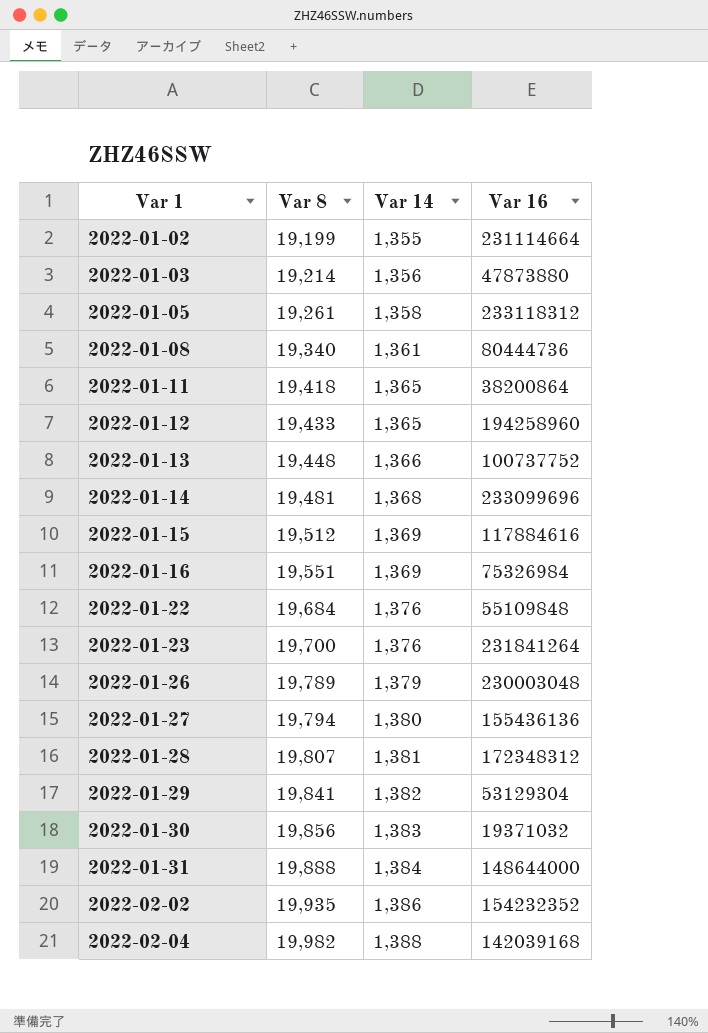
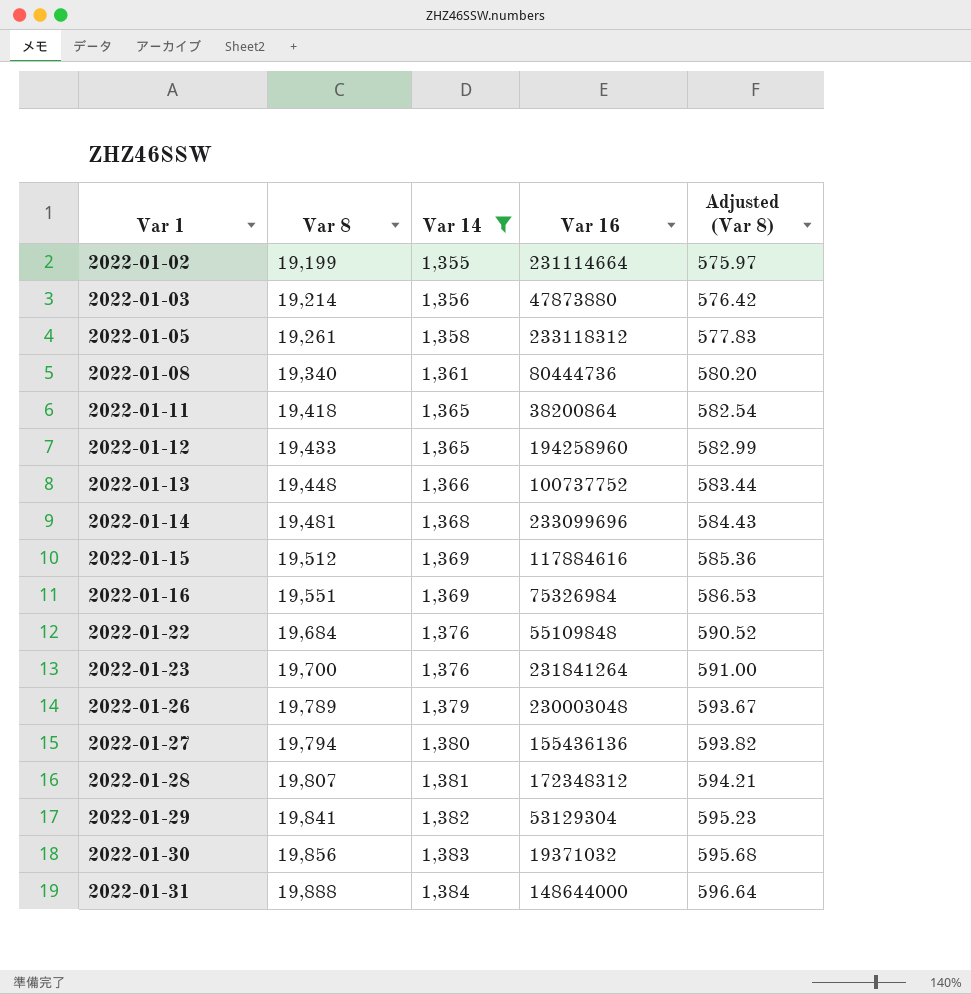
filter: none -> Var 14 <= 1,384
column Adjusted (Var 8) | formula: none -> [Var 8] * 0.03

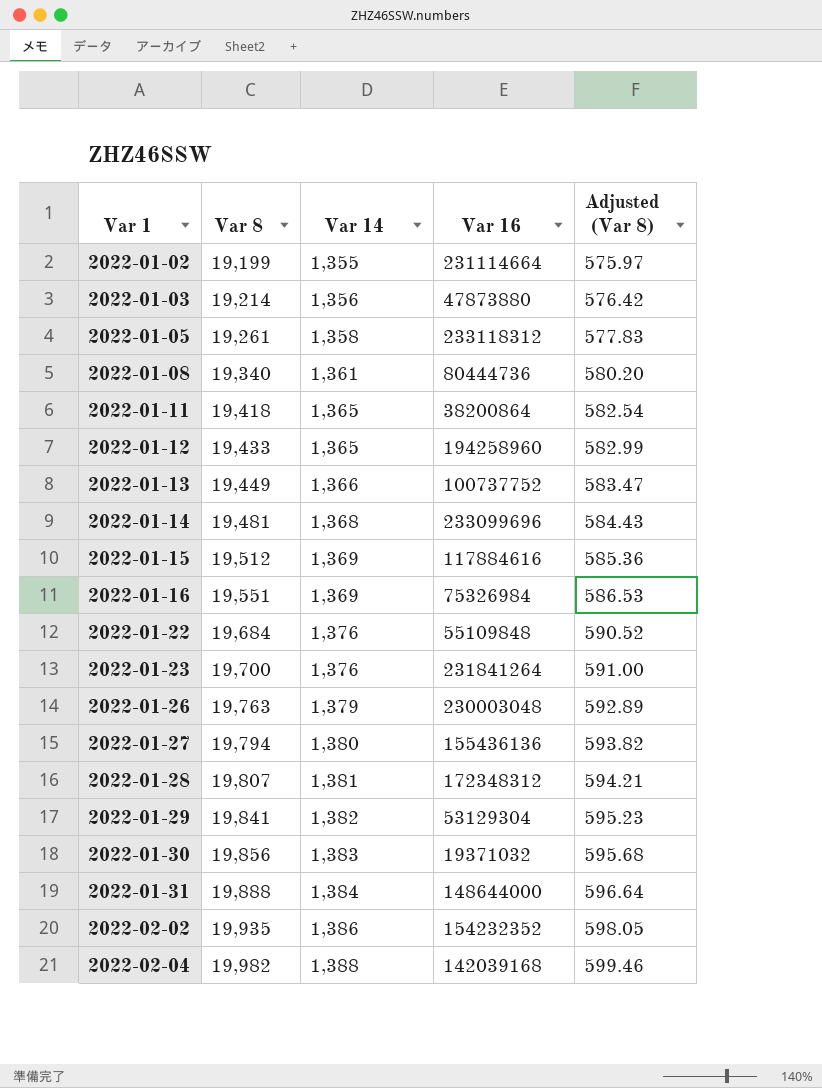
filter: Var 14 <= 1,384 -> none
2022-01-13 | Var 8: 19,448 -> 19,449
2022-01-13 | Adjusted (Var 8): 583.44 -> 583.47
2022-01-26 | Var 8: 19,789 -> 19,763
2022-01-26 | Adjusted (Var 8): 593.67 -> 592.89

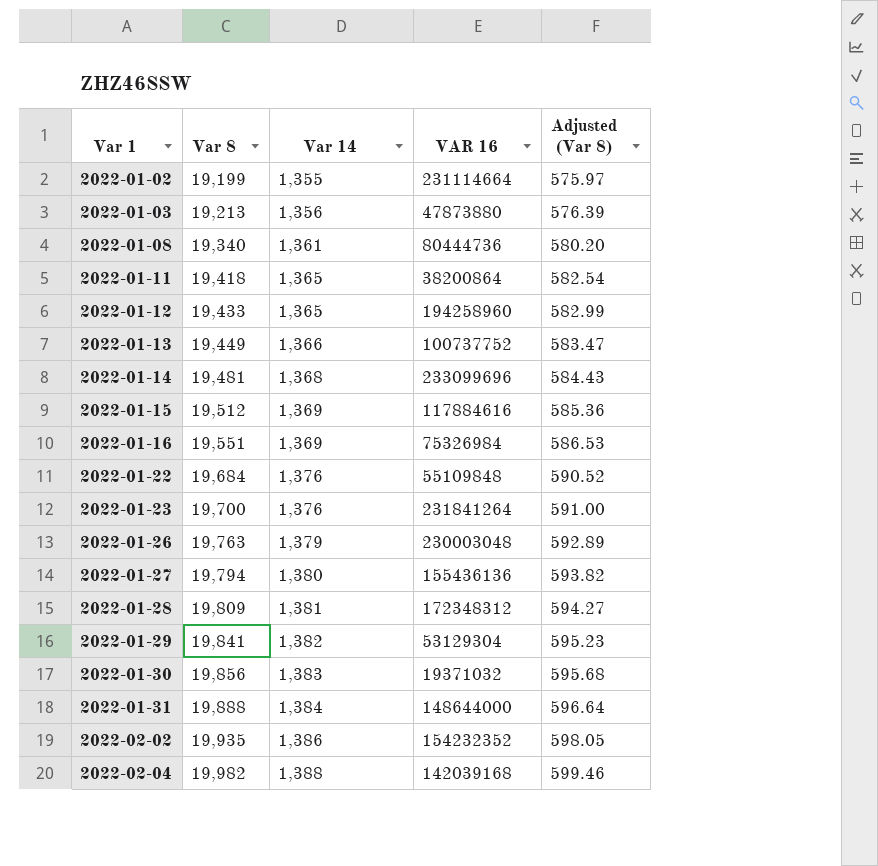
column name: Var 16 -> VAR 16
row 2022-01-05: 19,261 | 1,358 | 233118312 | 577.83 -> none
2022-01-03 | Var 8: 19,214 -> 19,213
2022-01-03 | Adjusted (Var 8): 576.42 -> 576.39
2022-01-28 | Var 8: 19,807 -> 19,809
2022-01-28 | Adjusted (Var 8): 594.21 -> 594.27

